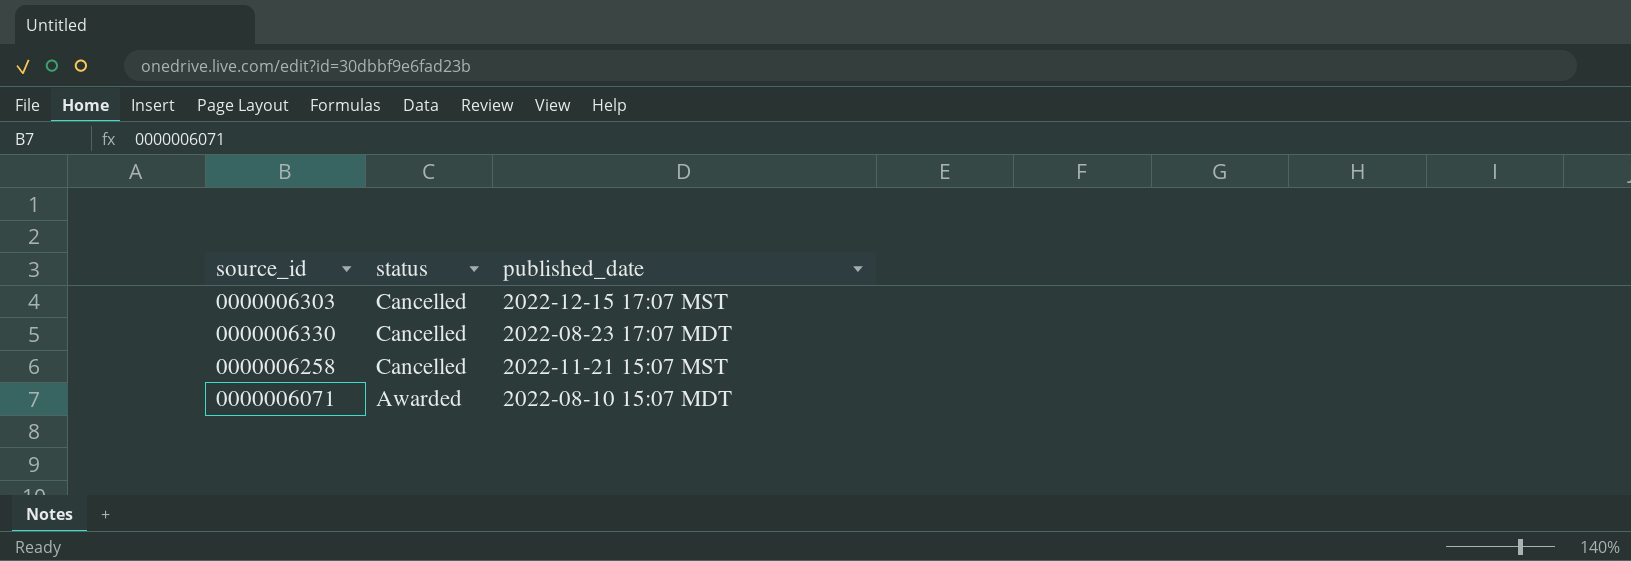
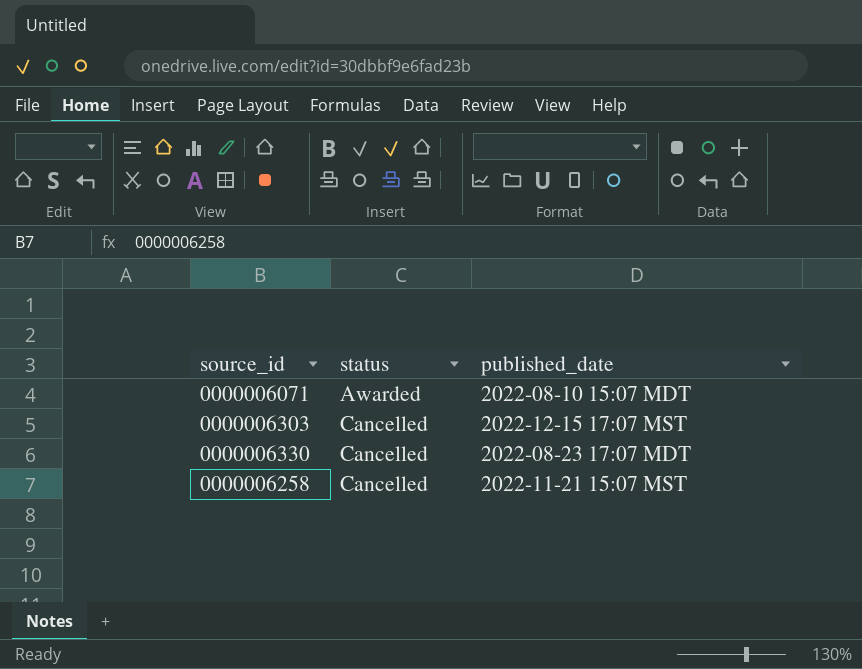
row order: status descending -> status ascending

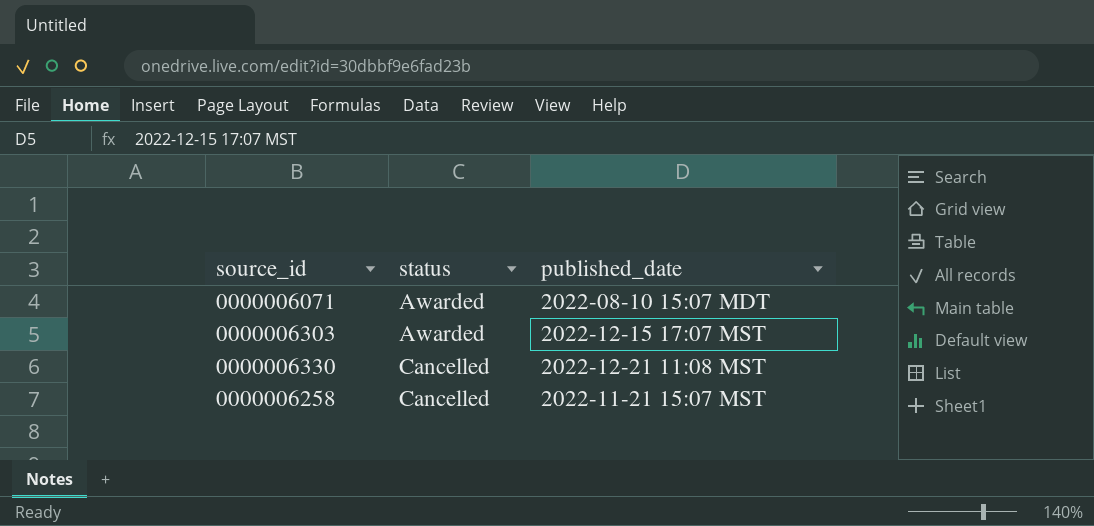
0000006303 | status: Cancelled -> Awarded
0000006330 | published_date: 2022-08-23 17:07 MDT -> 2022-12-21 11:08 MST

